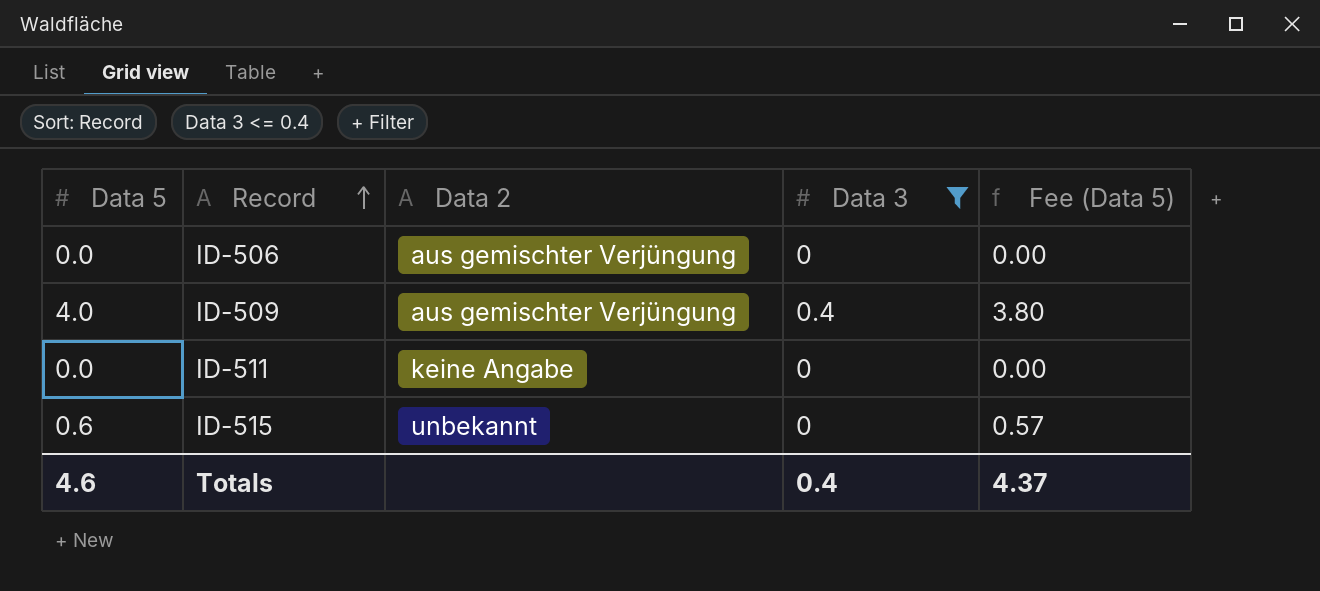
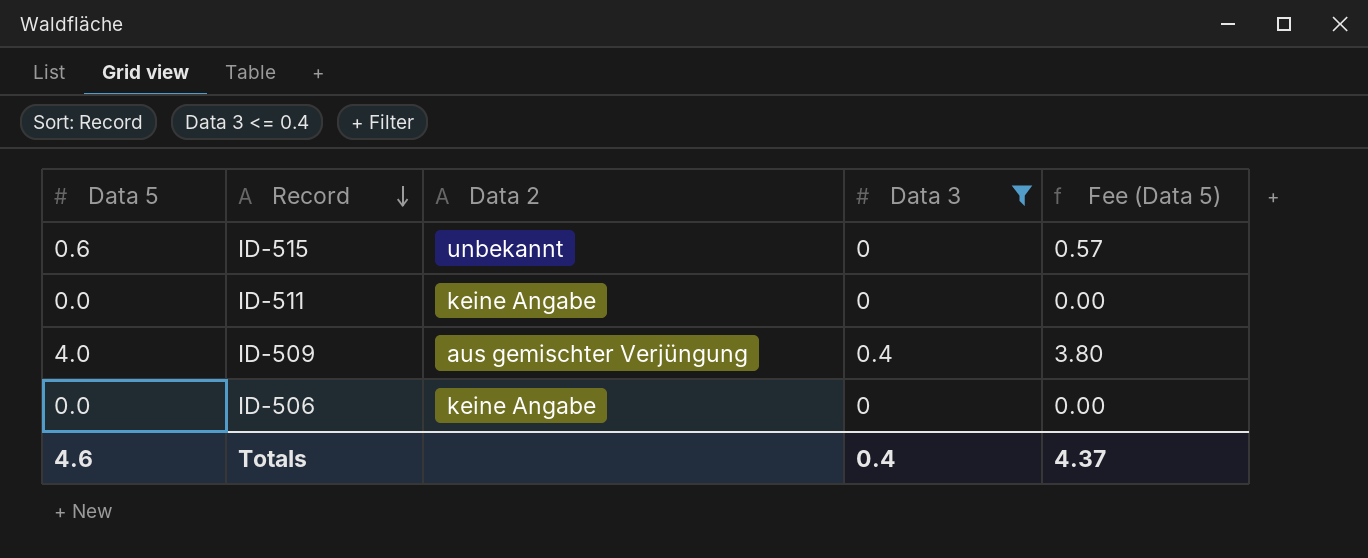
row order: Record ascending -> Record descending
ID-506 | Data 2: aus gemischter Verjüngung -> keine Angabe

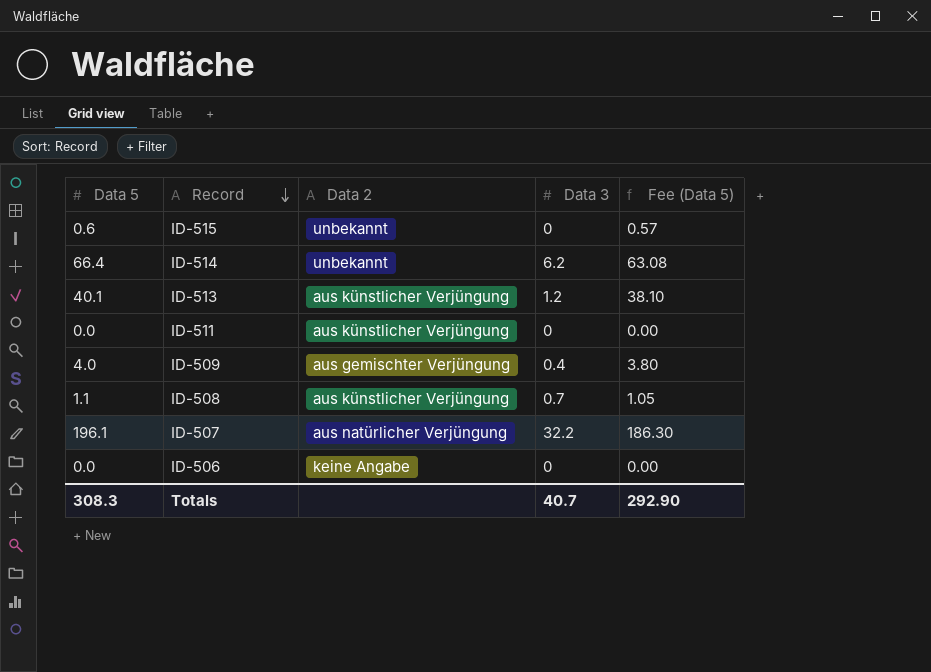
filter: Data 3 <= 0.4 -> none
ID-511 | Data 2: keine Angabe -> aus künstlicher Verjüngung
Totals | Data 5: 4.6 -> 308.3
Totals | Data 3: 0.4 -> 40.7
Totals | Fee (Data 5): 4.37 -> 292.90

